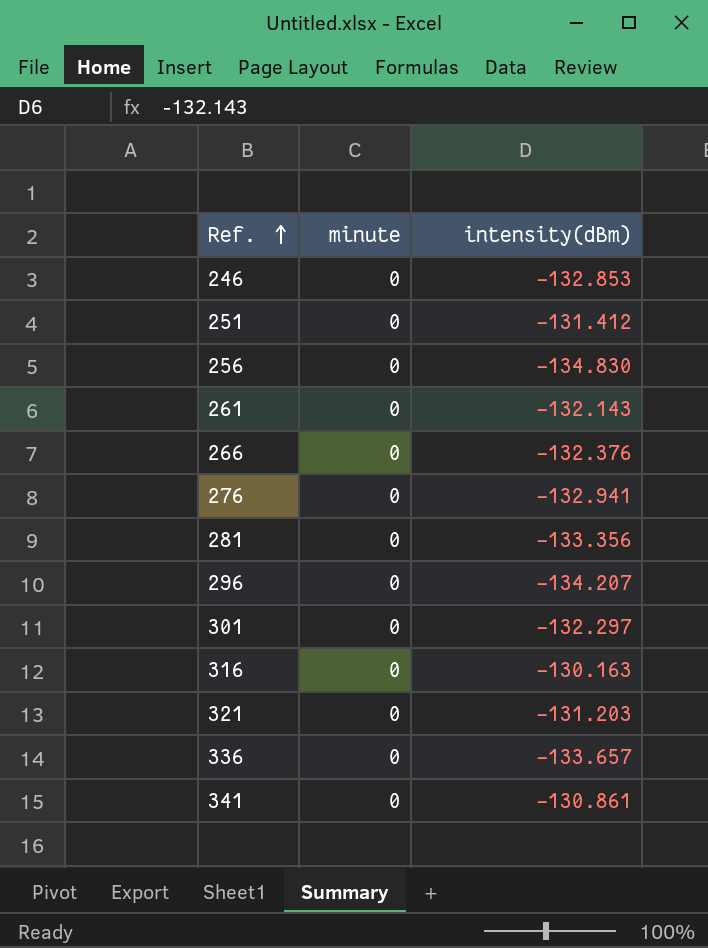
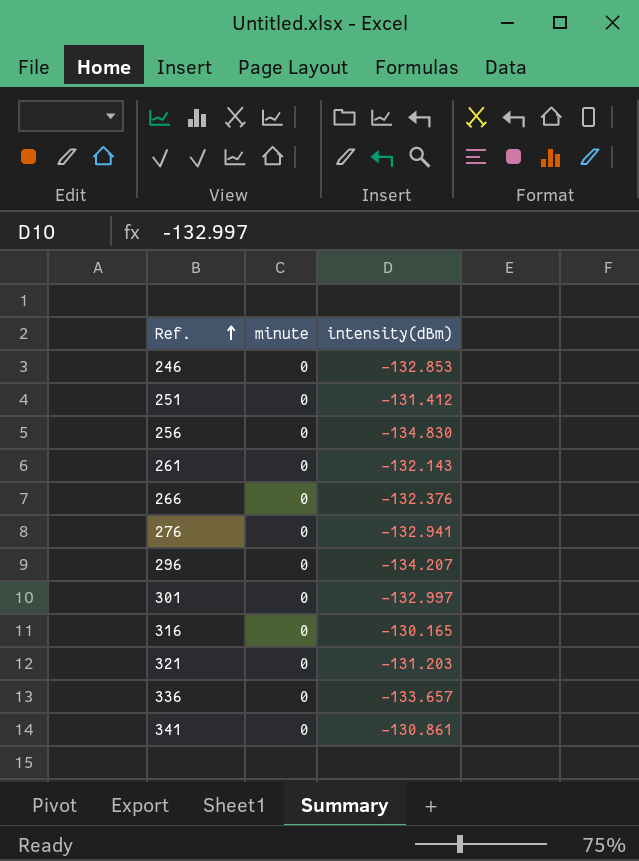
row 281: 0 | -133.356 -> none
301 | intensity(dBm): -132.297 -> -132.997
316 | intensity(dBm): -130.163 -> -130.165

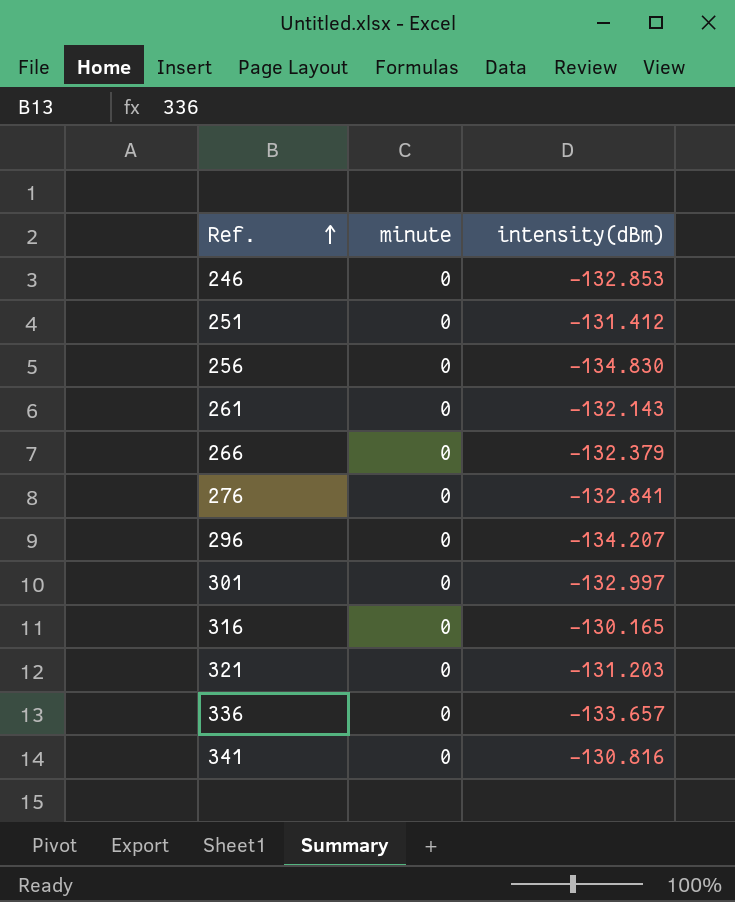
266 | intensity(dBm): -132.376 -> -132.379
276 | intensity(dBm): -132.941 -> -132.841
341 | intensity(dBm): -130.861 -> -130.816

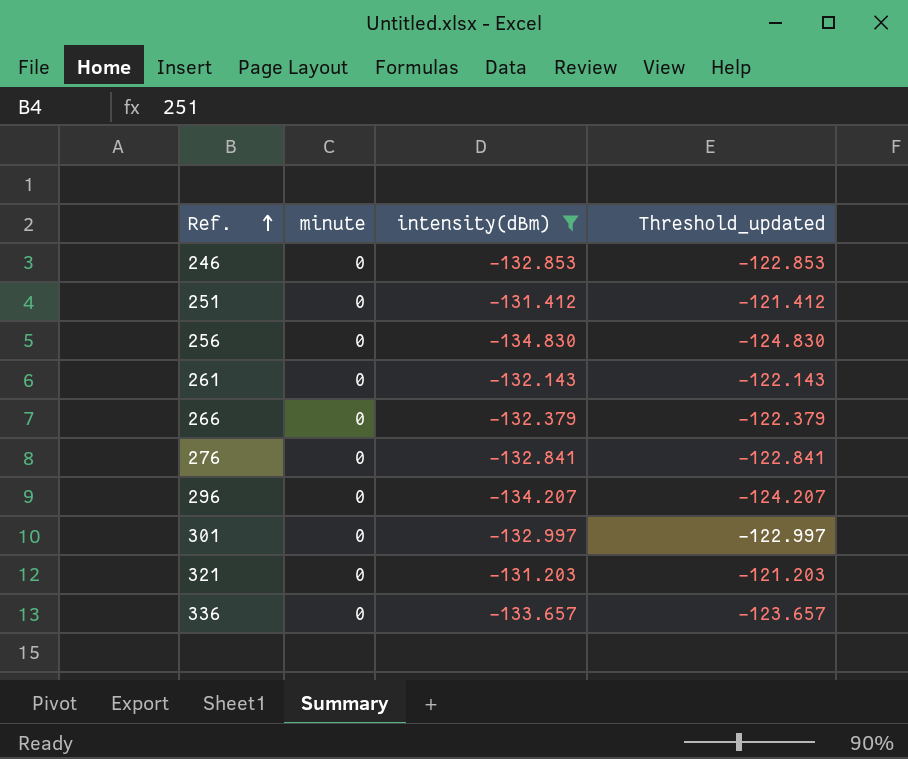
filter: none -> intensity(dBm) <= -131.203
column Threshold_updated | formula: none -> [intensity(dBm)] + 10

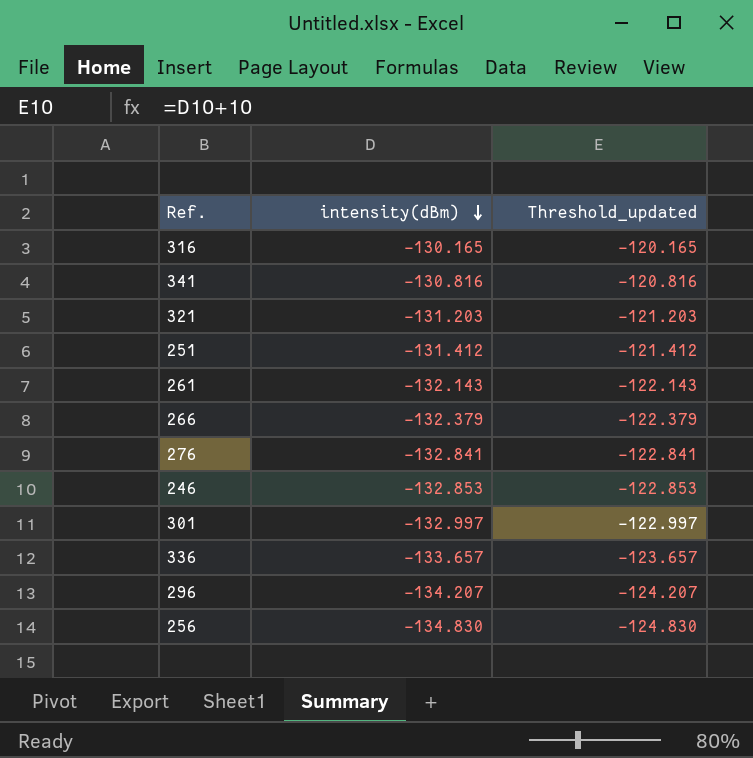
filter: intensity(dBm) <= -131.203 -> none
row order: Ref. ascending -> intensity(dBm) descending
column minute | position: 2 -> none

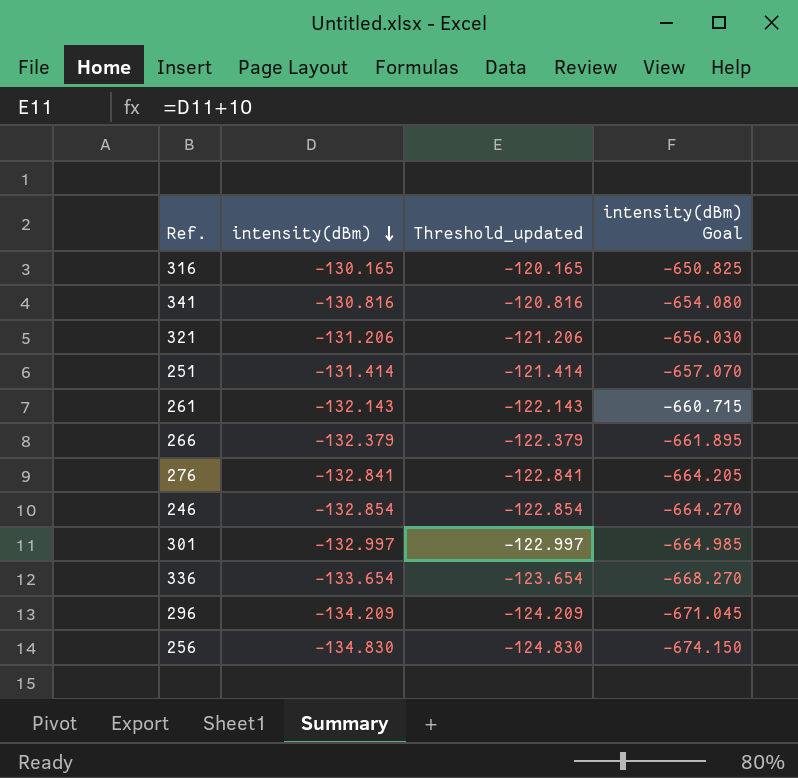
column intensity(dBm) Goal | formula: none -> [intensity(dBm)] * 5
321 | intensity(dBm): -131.203 -> -131.206
321 | Threshold_updated: -121.203 -> -121.206
251 | intensity(dBm): -131.412 -> -131.414
251 | Threshold_updated: -121.412 -> -121.414
246 | intensity(dBm): -132.853 -> -132.854
246 | Threshold_updated: -122.853 -> -122.854
336 | intensity(dBm): -133.657 -> -133.654
336 | Threshold_updated: -123.657 -> -123.654
296 | intensity(dBm): -134.207 -> -134.209
296 | Threshold_updated: -124.207 -> -124.209

